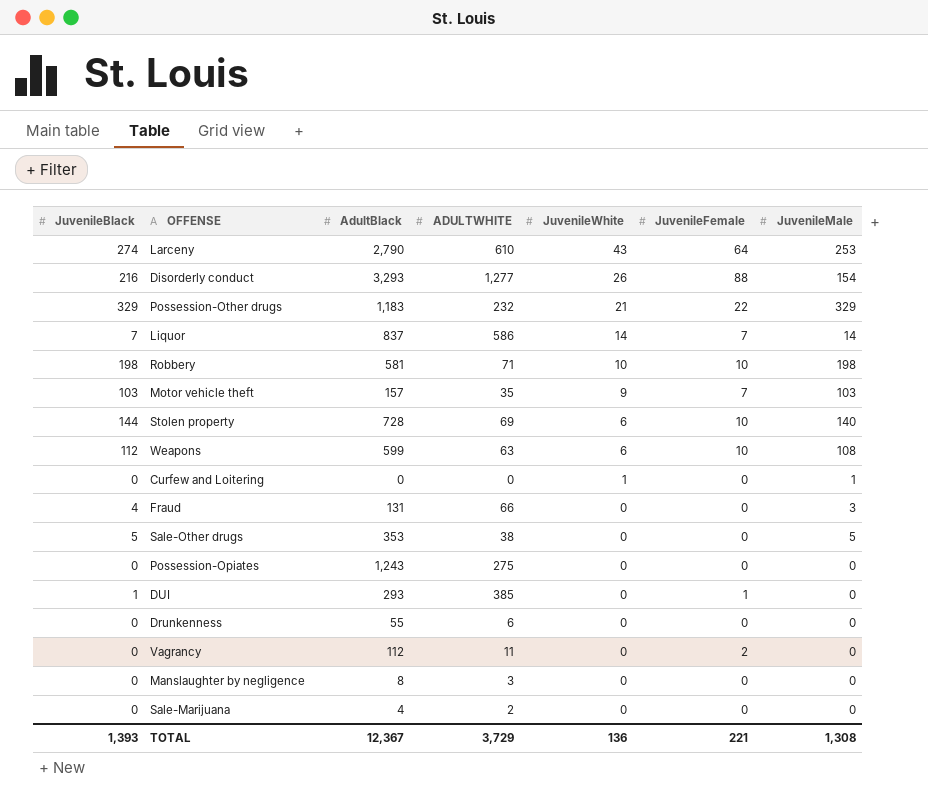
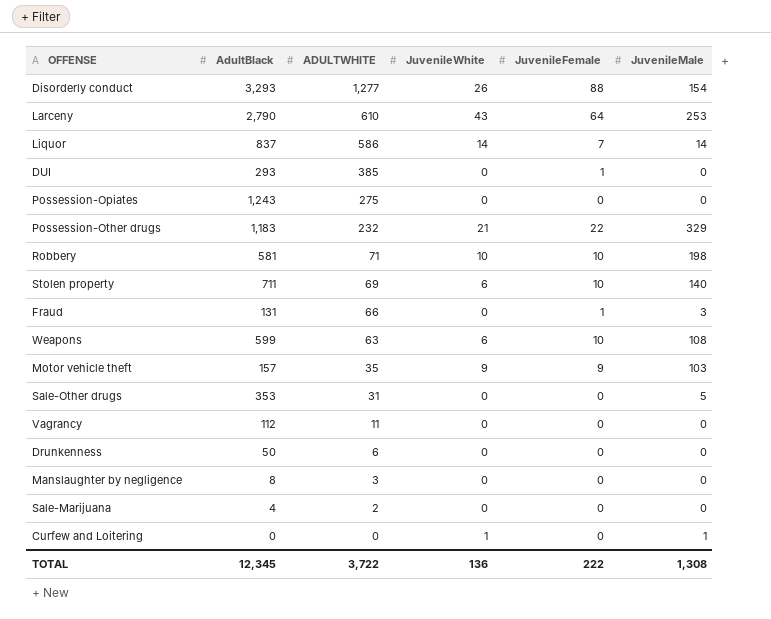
row order: JuvenileWhite descending -> ADULTWHITE descending
column JuvenileBlack | position: 1 -> none
Stolen property | AdultBlack: 728 -> 711
Fraud | JuvenileFemale: 0 -> 1
Motor vehicle theft | JuvenileFemale: 7 -> 9
Sale-Other drugs | ADULTWHITE: 38 -> 31
Vagrancy | JuvenileFemale: 2 -> 0
Drunkenness | AdultBlack: 55 -> 50
TOTAL | AdultBlack: 12,367 -> 12,345
TOTAL | ADULTWHITE: 3,729 -> 3,722
TOTAL | JuvenileFemale: 221 -> 222

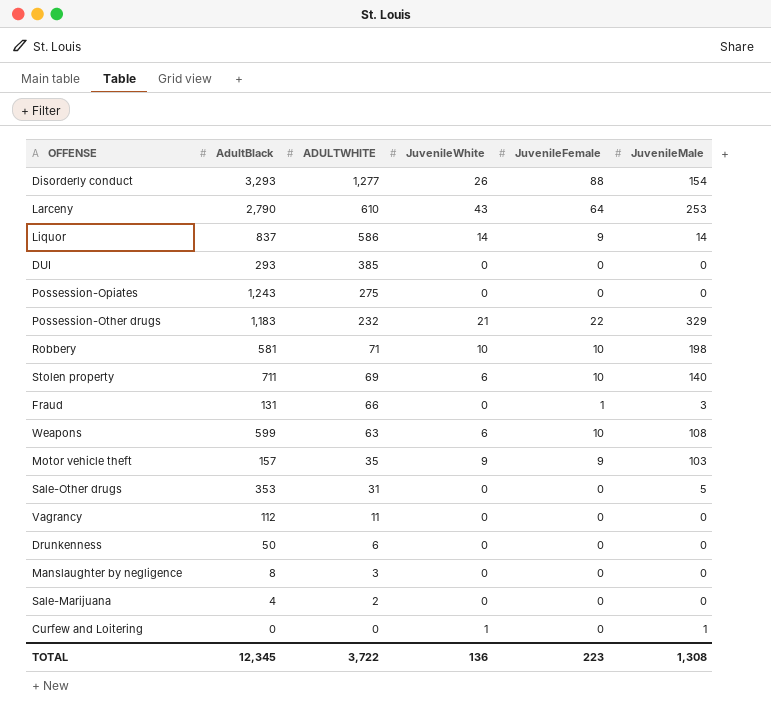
Liquor | JuvenileFemale: 7 -> 9
DUI | JuvenileFemale: 1 -> 0
TOTAL | JuvenileFemale: 222 -> 223

